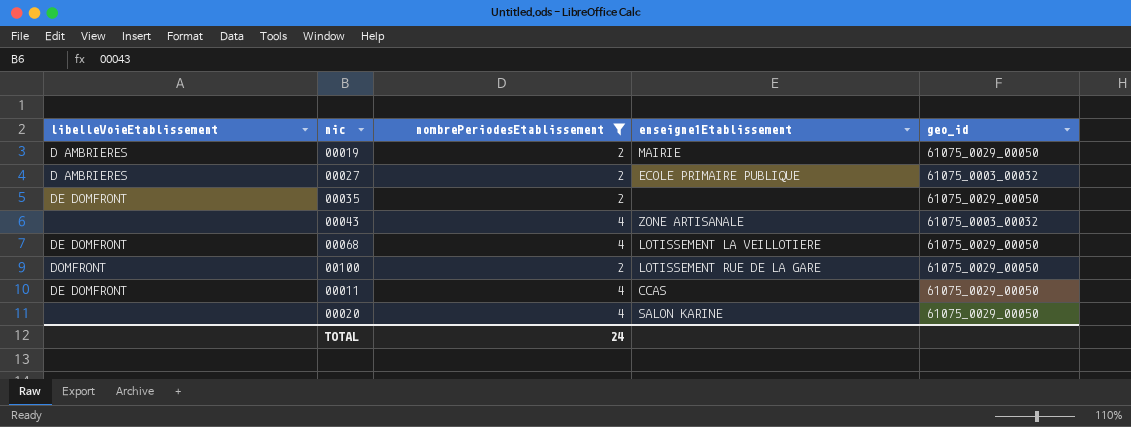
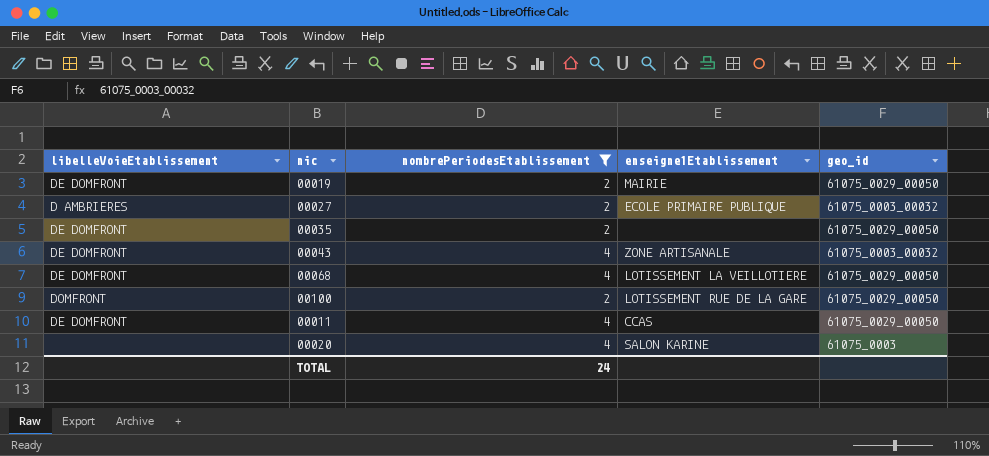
00019 | libelleVoieEtablissement: D AMBRIERES -> DE DOMFRONT
00043 | libelleVoieEtablissement: none -> DE DOMFRONT
00020 | geo_id: 61075_0029_00050 -> 61075_0003

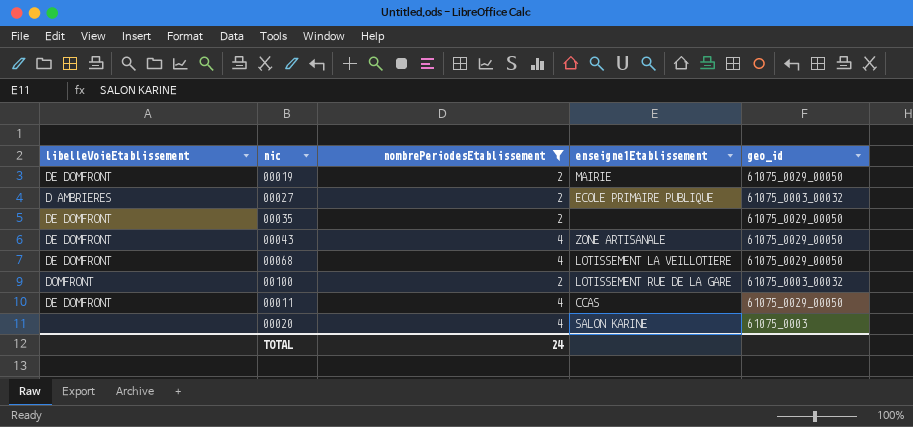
00043 | geo_id: 61075_0003_00032 -> 61075_0029_00050
00100 | geo_id: 61075_0029_00050 -> 61075_0003_00032

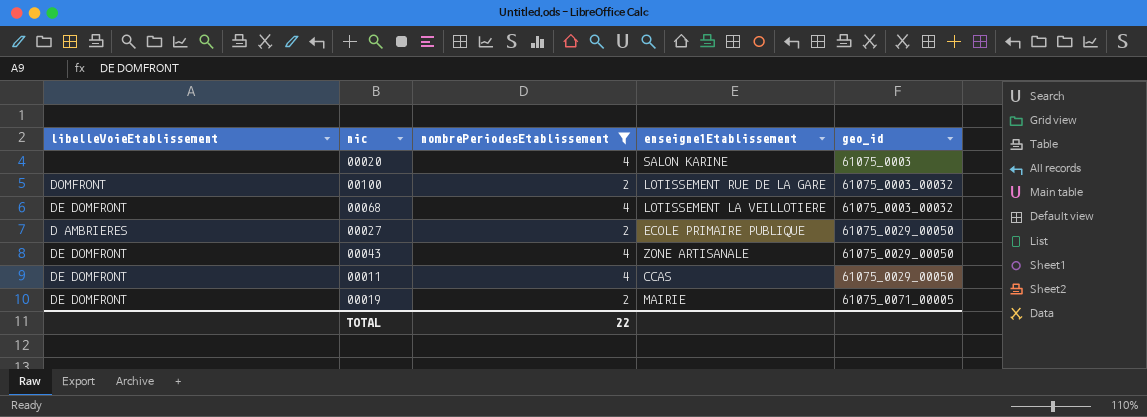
row order: none -> geo_id ascending
row 00035: DE DOMFRONT | 2 | none | 61075_0029_00050 -> none
00068 | geo_id: 61075_0029_00050 -> 61075_0003_00032
00027 | geo_id: 61075_0003_00032 -> 61075_0029_00050
00019 | geo_id: 61075_0029_00050 -> 61075_0071_00005
TOTAL | nombrePeriodesEtablissement: 24 -> 22

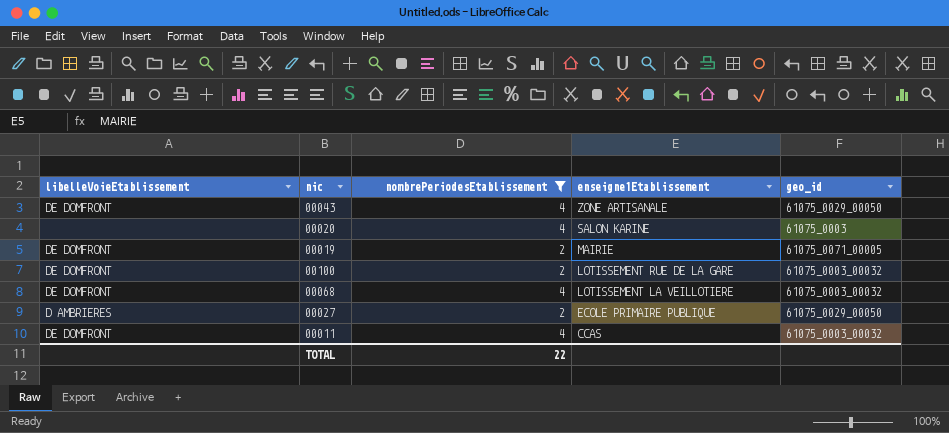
row order: geo_id ascending -> enseigne1Etablissement descending
00100 | libelleVoieEtablissement: DOMFRONT -> DE DOMFRONT
00011 | geo_id: 61075_0029_00050 -> 61075_0003_00032

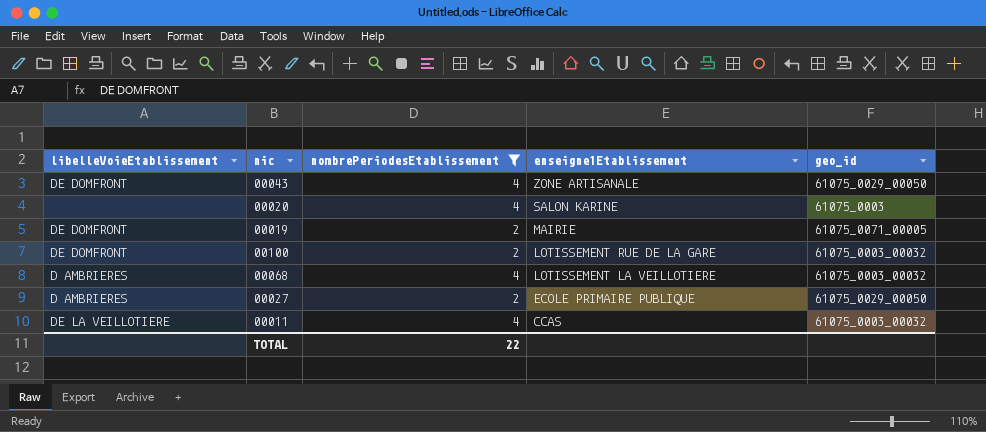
00068 | libelleVoieEtablissement: DE DOMFRONT -> D AMBRIERES
00011 | libelleVoieEtablissement: DE DOMFRONT -> DE LA VEILLOTIERE

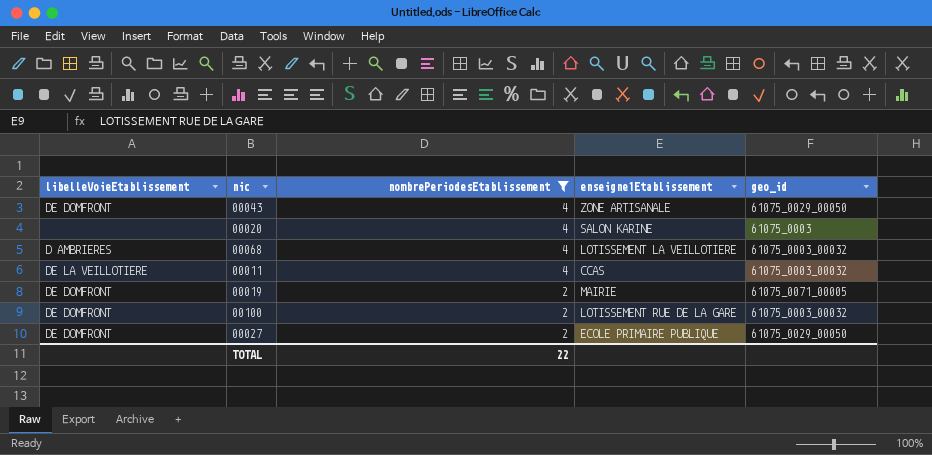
row order: enseigne1Etablissement descending -> nombrePeriodesEtablissement descending
00027 | libelleVoieEtablissement: D AMBRIERES -> DE DOMFRONT

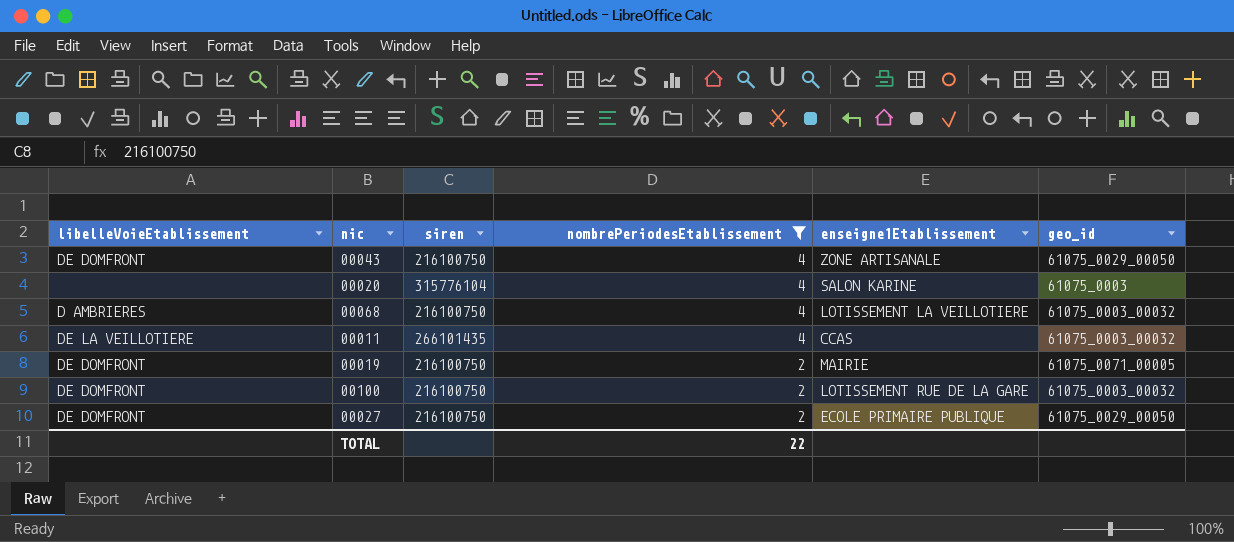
column siren | position: none -> 3

